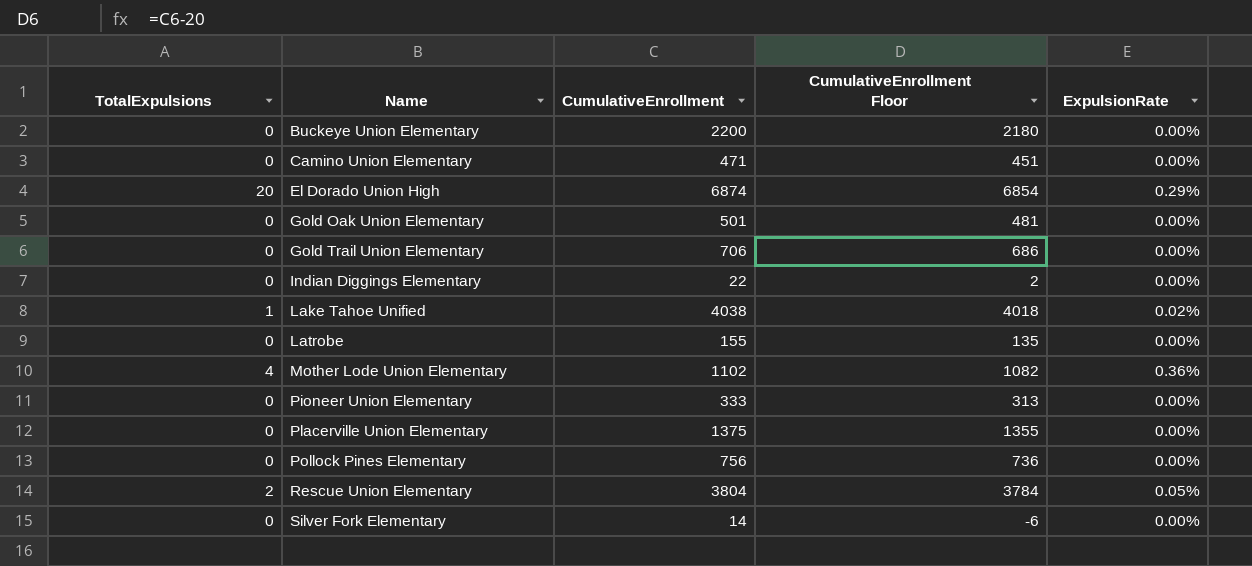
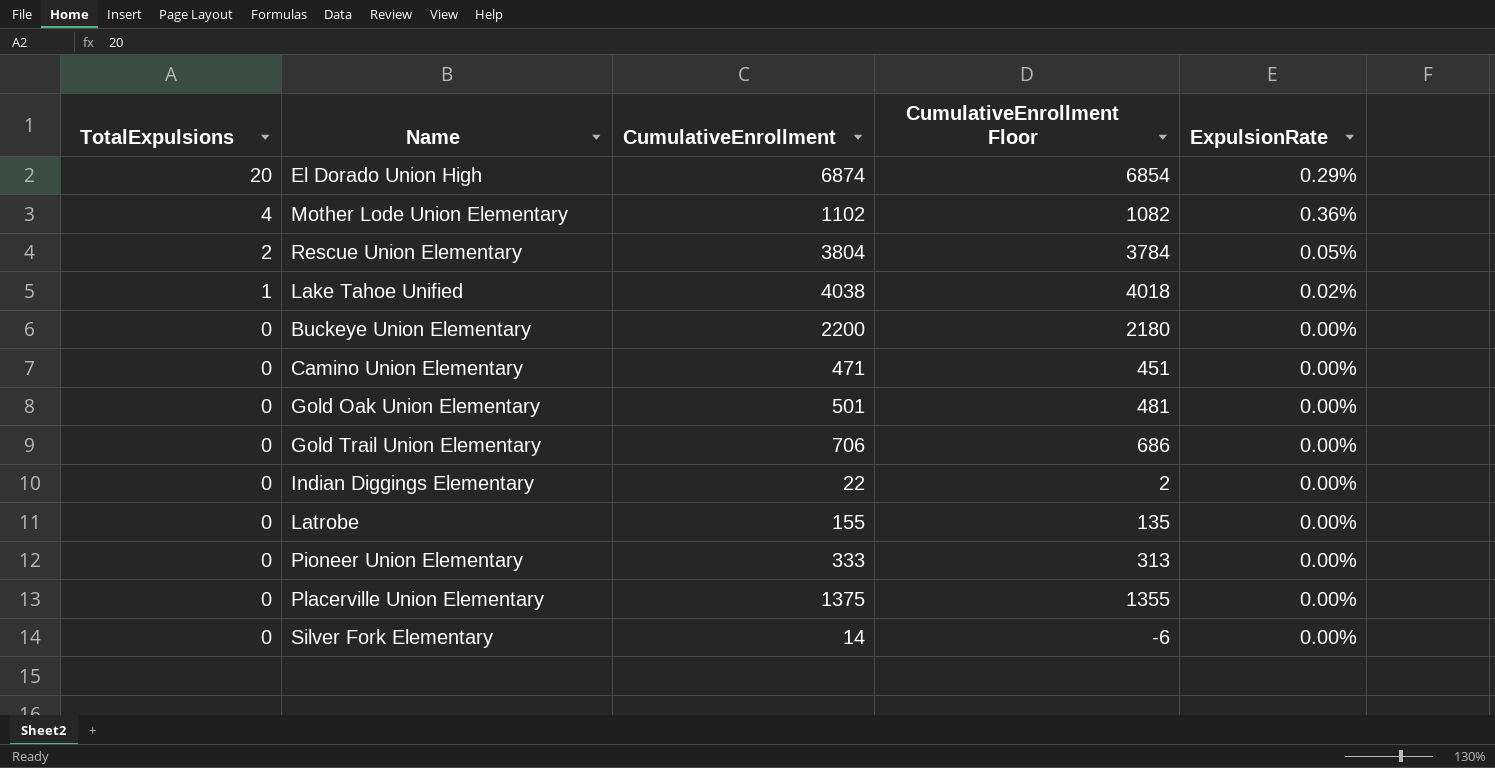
row order: Name ascending -> TotalExpulsions descending
row Pollock Pines Elementary: 0 | 756 | 736 | 0.00% -> none

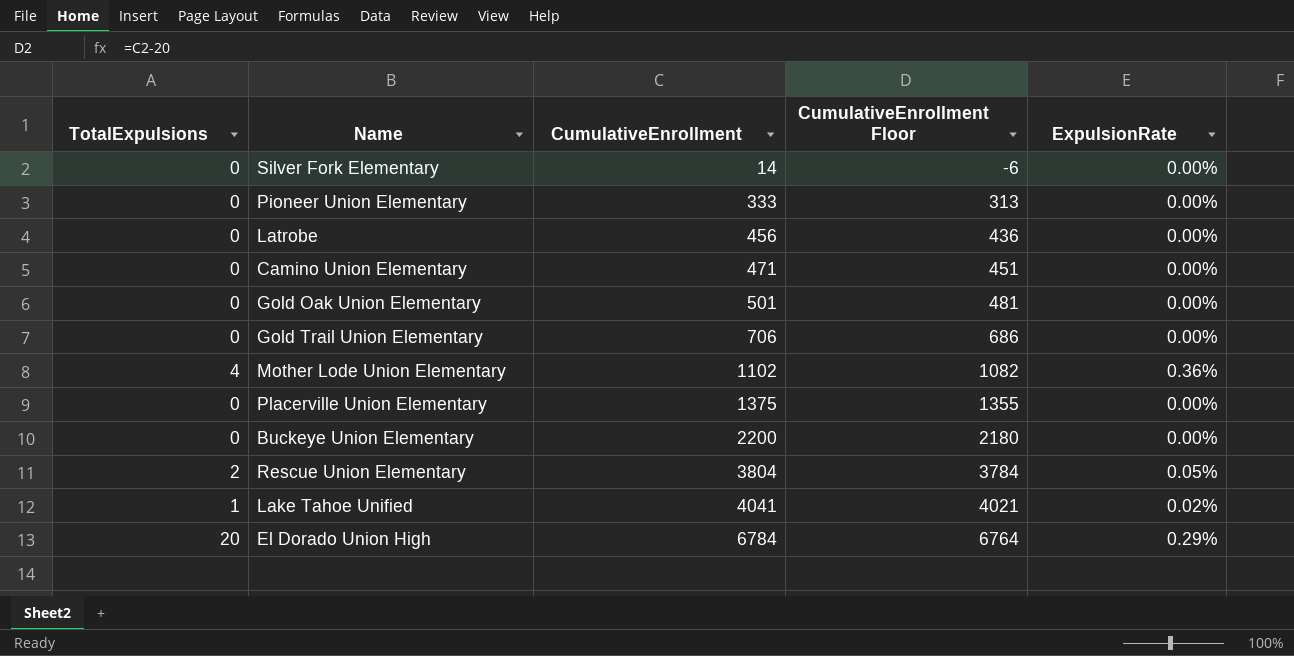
row order: TotalExpulsions descending -> CumulativeEnrollment ascending
row Indian Diggings Elementary: 0 | 22 | 2 | 0.00% -> none
Latrobe | CumulativeEnrollment: 155 -> 456
Latrobe | CumulativeEnrollment Floor: 135 -> 436
Lake Tahoe Unified | CumulativeEnrollment: 4038 -> 4041
Lake Tahoe Unified | CumulativeEnrollment Floor: 4018 -> 4021
El Dorado Union High | CumulativeEnrollment: 6874 -> 6784
El Dorado Union High | CumulativeEnrollment Floor: 6854 -> 6764

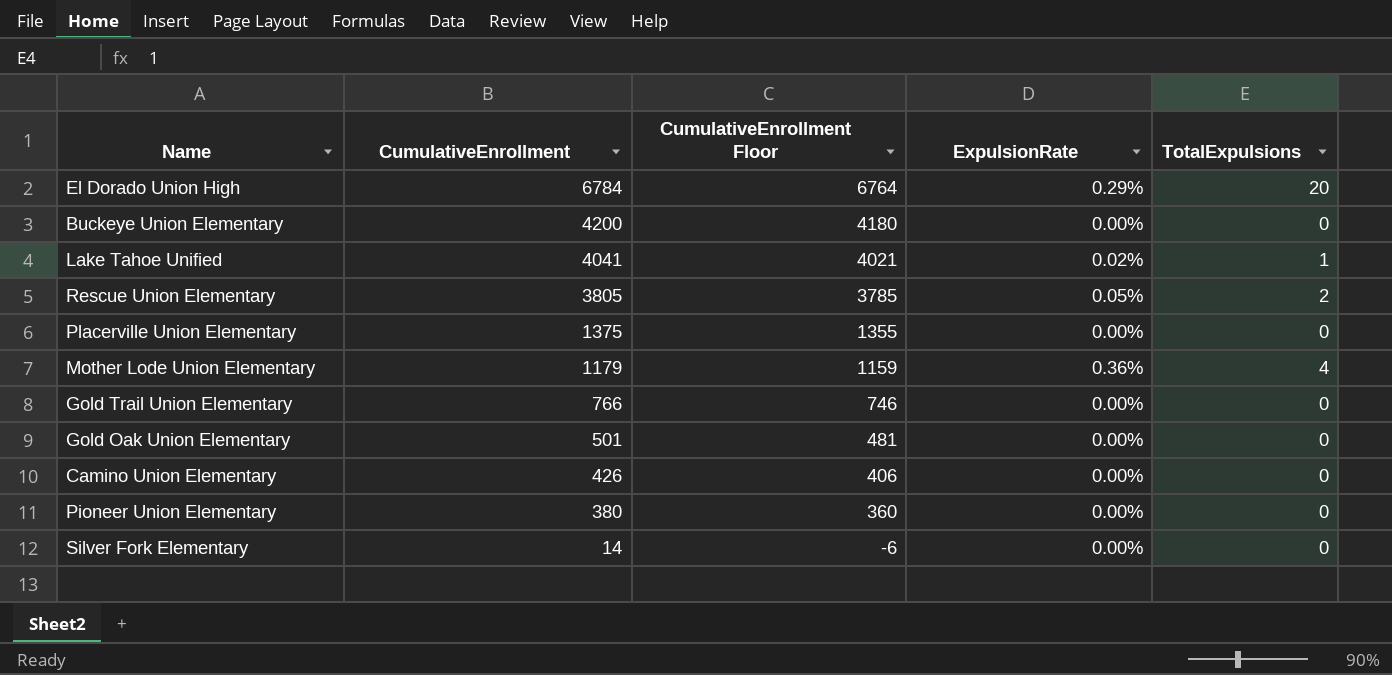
row order: CumulativeEnrollment ascending -> CumulativeEnrollment descending
column TotalExpulsions | position: 1 -> 5
row Latrobe: 0 | 456 | 436 | 0.00% -> none
Buckeye Union Elementary | CumulativeEnrollment: 2200 -> 4200
Buckeye Union Elementary | CumulativeEnrollment Floor: 2180 -> 4180
Rescue Union Elementary | CumulativeEnrollment: 3804 -> 3805
Rescue Union Elementary | CumulativeEnrollment Floor: 3784 -> 3785
Mother Lode Union Elementary | CumulativeEnrollment: 1102 -> 1179
Mother Lode Union Elementary | CumulativeEnrollment Floor: 1082 -> 1159
Gold Trail Union Elementary | CumulativeEnrollment: 706 -> 766
Gold Trail Union Elementary | CumulativeEnrollment Floor: 686 -> 746
Camino Union Elementary | CumulativeEnrollment: 471 -> 426
Camino Union Elementary | CumulativeEnrollment Floor: 451 -> 406
Pioneer Union Elementary | CumulativeEnrollment: 333 -> 380
Pioneer Union Elementary | CumulativeEnrollment Floor: 313 -> 360

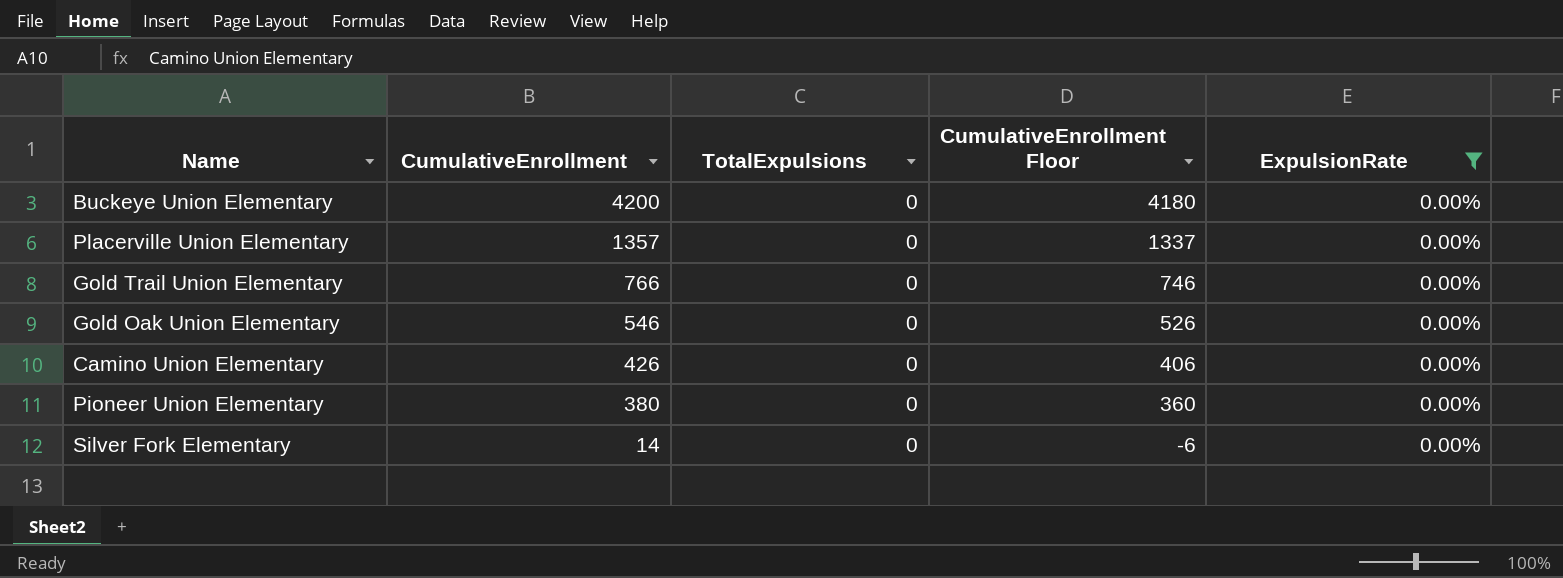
filter: none -> ExpulsionRate = 0.00%
column TotalExpulsions | position: 5 -> 3
Placerville Union Elementary | CumulativeEnrollment: 1375 -> 1357
Placerville Union Elementary | CumulativeEnrollment Floor: 1355 -> 1337
Gold Oak Union Elementary | CumulativeEnrollment: 501 -> 546
Gold Oak Union Elementary | CumulativeEnrollment Floor: 481 -> 526

